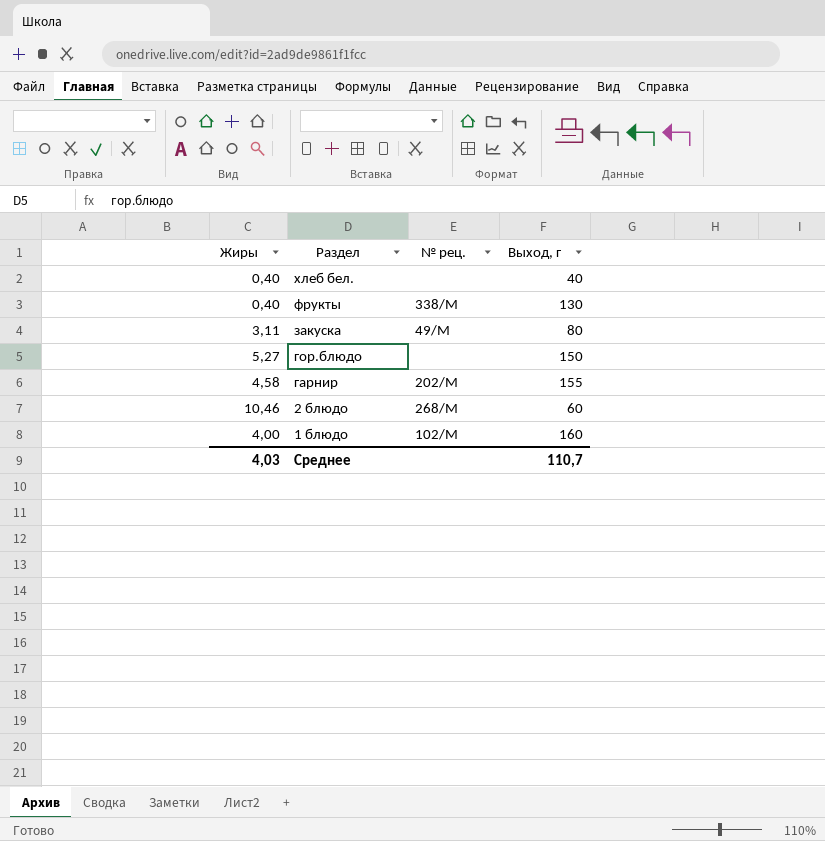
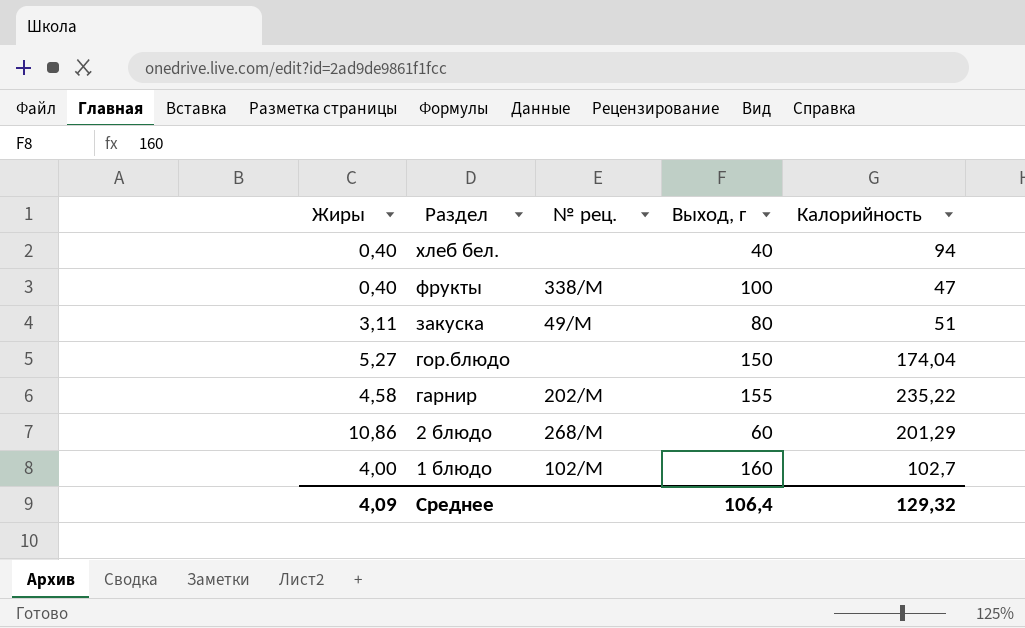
column Калорийность | position: none -> 5
фрукты | Выход, г: 130 -> 100
2 блюдо | Жиры: 10,46 -> 10,86
Среднее | Жиры: 4,03 -> 4,09
Среднее | Выход, г: 110,7 -> 106,4

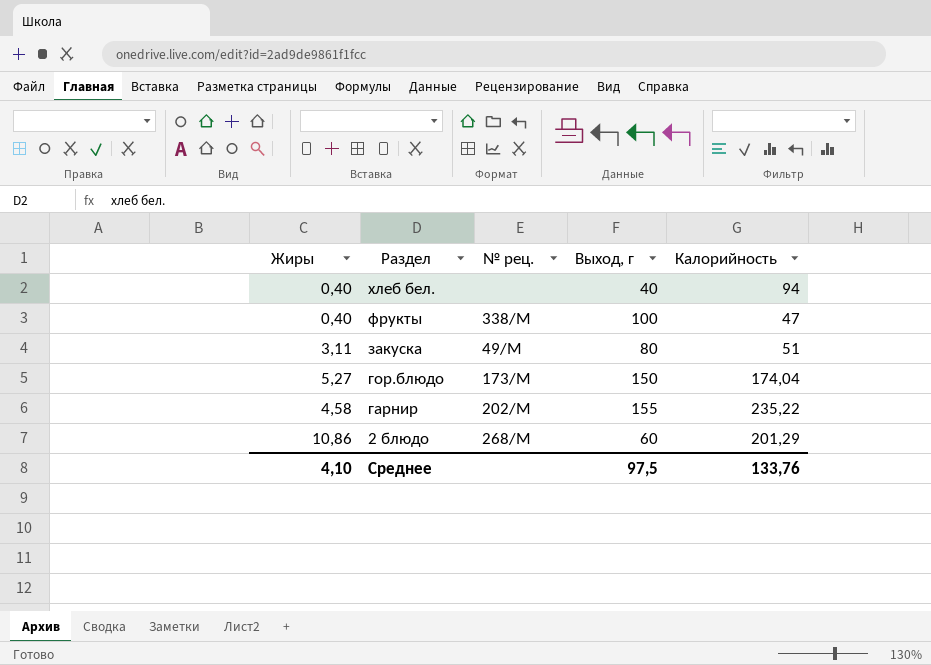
row 1 блюдо: 4,00 | 102/М | 160 | 102,7 -> none
гор.блюдо | № рец.: none -> 173/М
Среднее | Жиры: 4,09 -> 4,10
Среднее | Выход, г: 106,4 -> 97,5
Среднее | Калорийность: 129,32 -> 133,76

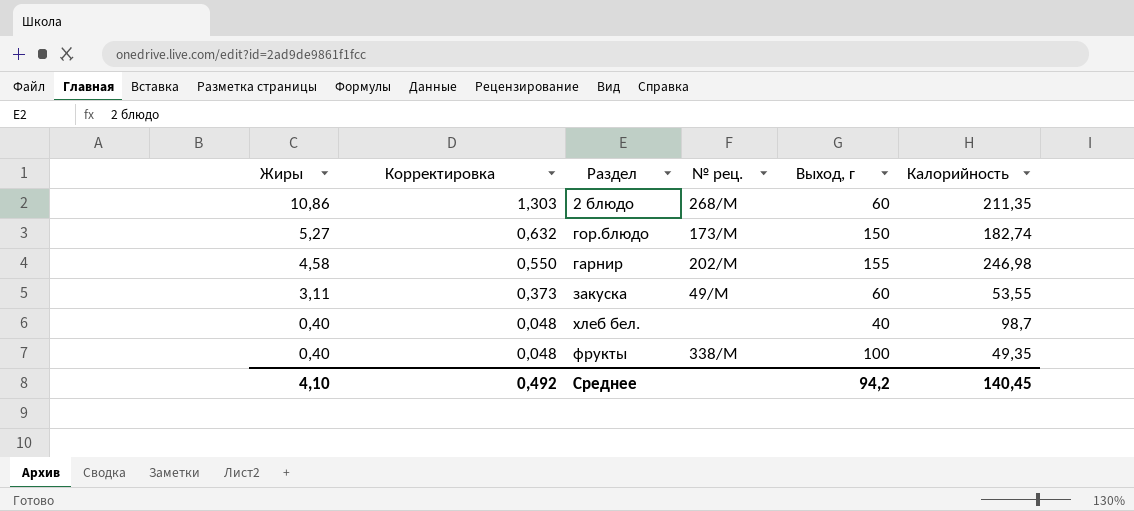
row order: Раздел descending -> Жиры descending
column Корректировка | formula: none -> [Жиры] * 0,12
2 блюдо | Калорийность: 201,29 -> 211,35
гор.блюдо | Калорийность: 174,04 -> 182,74
гарнир | Калорийность: 235,22 -> 246,98
закуска | Выход, г: 80 -> 60
закуска | Калорийность: 51 -> 53,55
хлеб бел. | Калорийность: 94 -> 98,7
фрукты | Калорийность: 47 -> 49,35
Среднее | Выход, г: 97,5 -> 94,2
Среднее | Калорийность: 133,76 -> 140,45

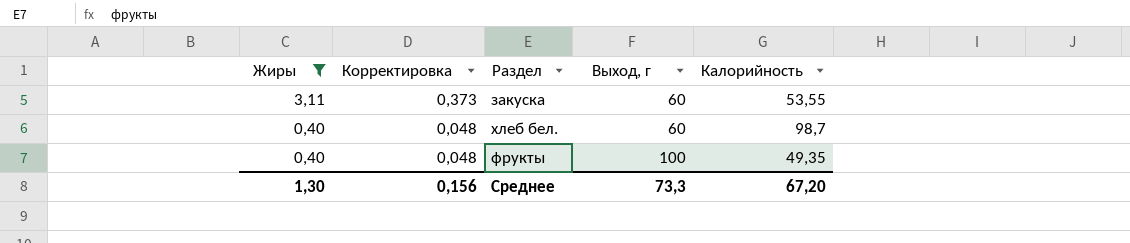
filter: none -> Жиры <= 3,11
column № рец. | position: 4 -> none
хлеб бел. | Выход, г: 40 -> 60
Среднее | Жиры: 4,10 -> 1,30
Среднее | Корректировка: 0,492 -> 0,156
Среднее | Выход, г: 94,2 -> 73,3
Среднее | Калорийность: 140,45 -> 67,20

